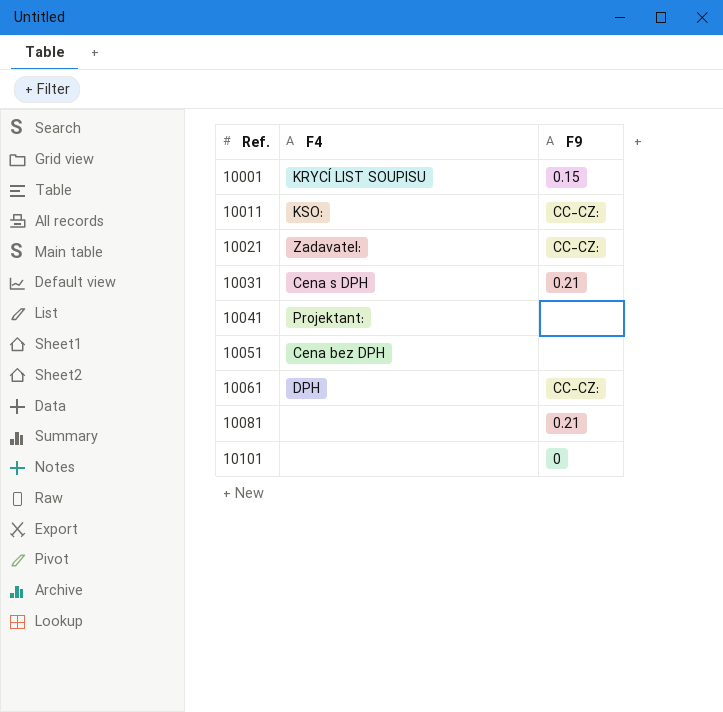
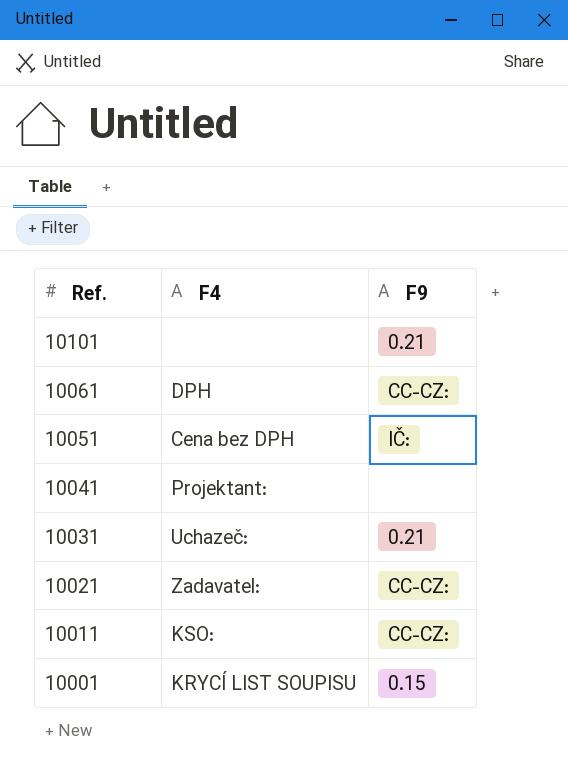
row order: Ref. ascending -> Ref. descending
row 10081: none | 0.21 -> none
10101 | F9: 0 -> 0.21
10051 | F9: none -> IČ:
10031 | F4: Cena s DPH -> Uchazeč:

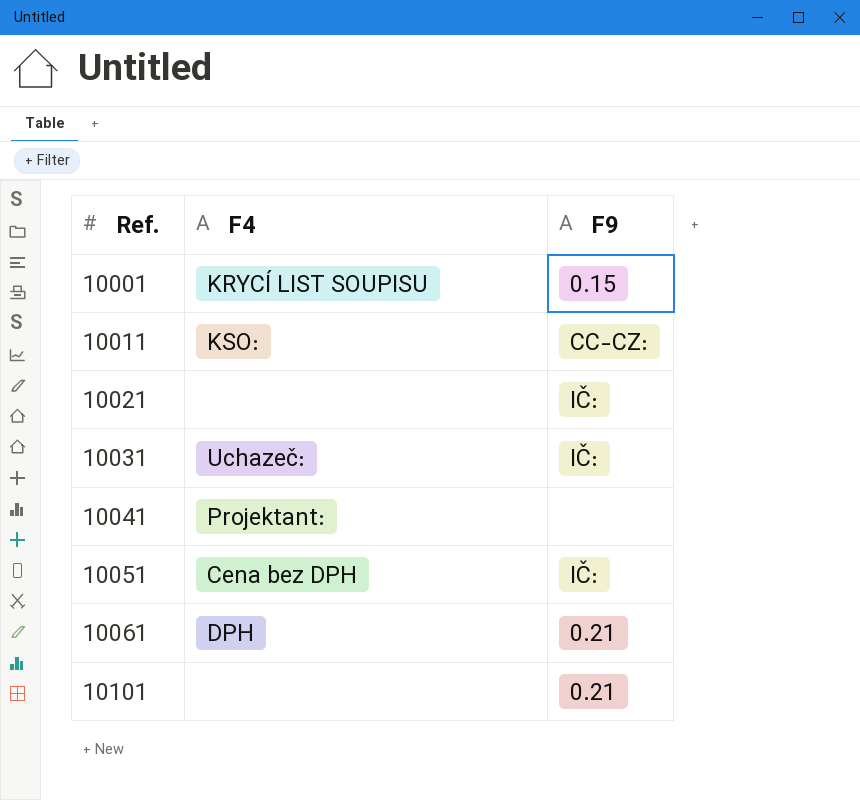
row order: Ref. descending -> Ref. ascending
10021 | F4: Zadavatel: -> none
10021 | F9: CC-CZ: -> IČ:
10031 | F9: 0.21 -> IČ:
10061 | F9: CC-CZ: -> 0.21

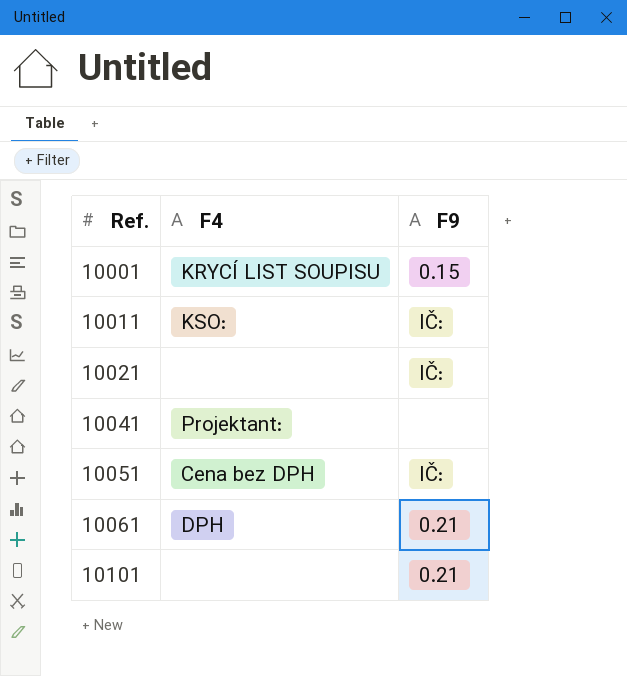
row 10031: Uchazeč: | IČ: -> none
10011 | F9: CC-CZ: -> IČ:

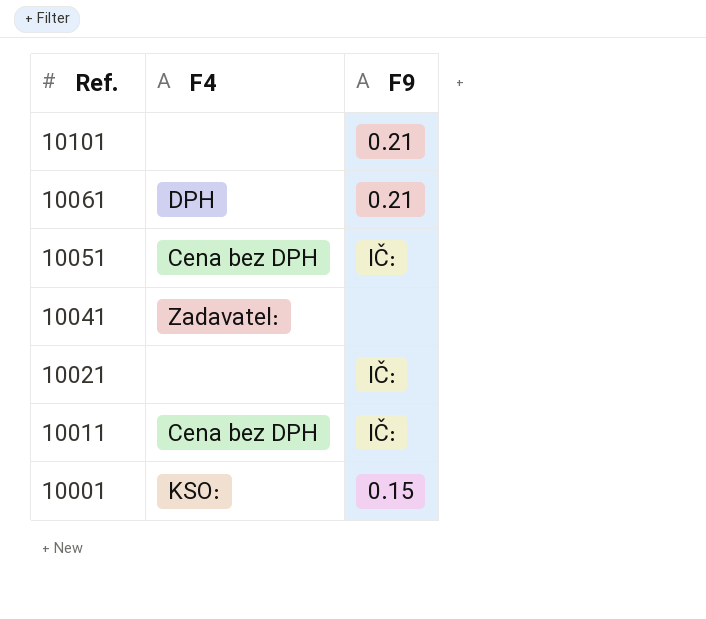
row order: Ref. ascending -> Ref. descending
10041 | F4: Projektant: -> Zadavatel:
10011 | F4: KSO: -> Cena bez DPH
10001 | F4: KRYCÍ LIST SOUPISU -> KSO:

